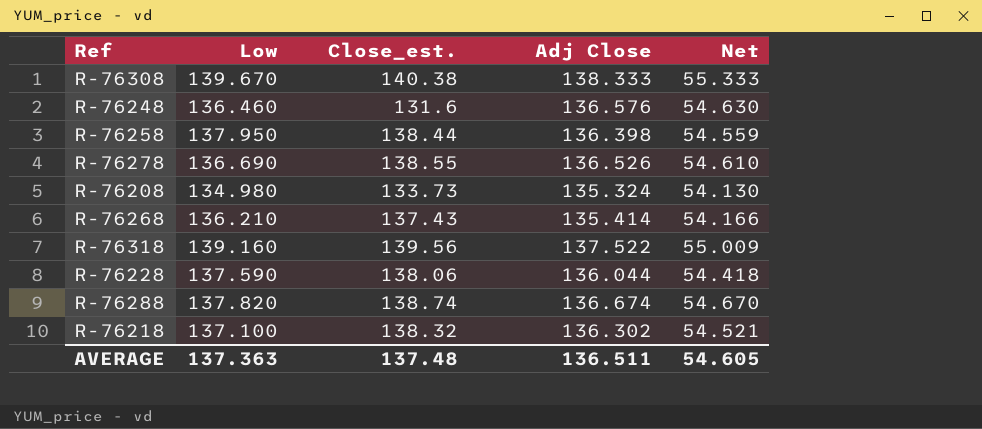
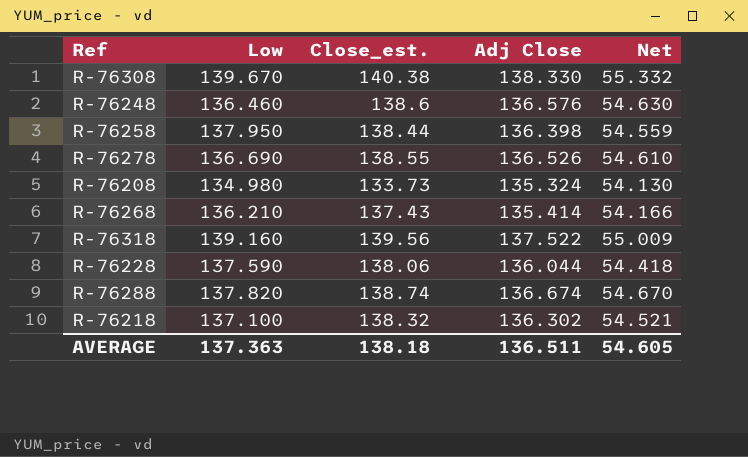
R-76308 | Adj Close: 138.333 -> 138.330
R-76308 | Net: 55.333 -> 55.332
R-76248 | Close_est.: 131.6 -> 138.6
AVERAGE | Close_est.: 137.48 -> 138.18

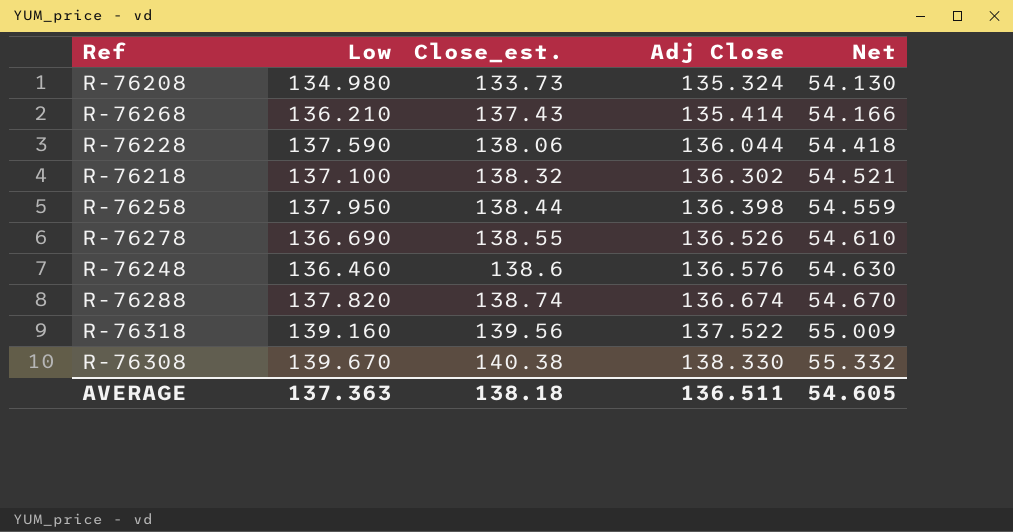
row order: none -> Close_est. ascending

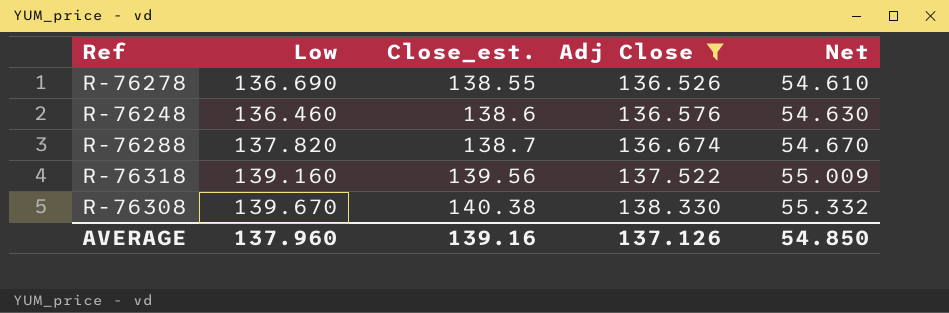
filter: none -> Adj Close >= 136.526
R-76288 | Close_est.: 138.74 -> 138.7
AVERAGE | Low: 137.363 -> 137.960
AVERAGE | Close_est.: 138.18 -> 139.16
AVERAGE | Adj Close: 136.511 -> 137.126
AVERAGE | Net: 54.605 -> 54.850

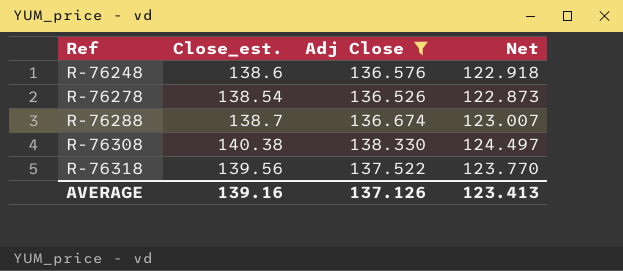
row order: Close_est. ascending -> Ref ascending
column Low | position: 2 -> none
column Net | formula: [Adj Close] * 0.4 -> [Adj Close] * 0.9
R-76278 | Close_est.: 138.55 -> 138.54
AVERAGE | Net: 54.850 -> 123.413

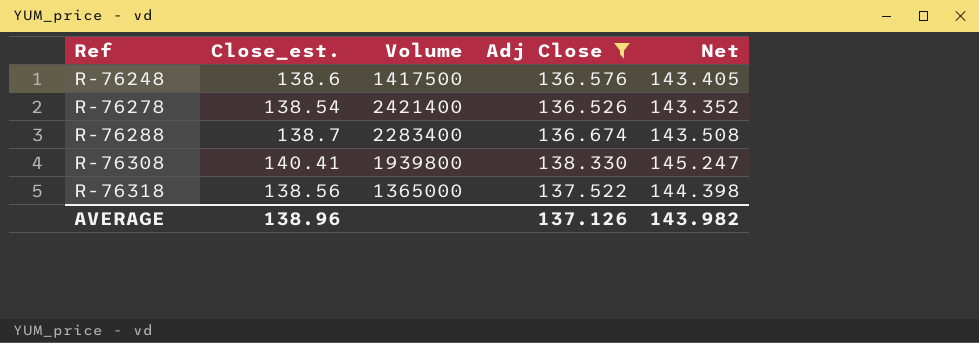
column Volume | position: none -> 3
column Net | formula: [Adj Close] * 0.9 -> [Adj Close] * 1.05
R-76308 | Close_est.: 140.38 -> 140.41
R-76318 | Close_est.: 139.56 -> 138.56
AVERAGE | Close_est.: 139.16 -> 138.96
AVERAGE | Net: 123.413 -> 143.982

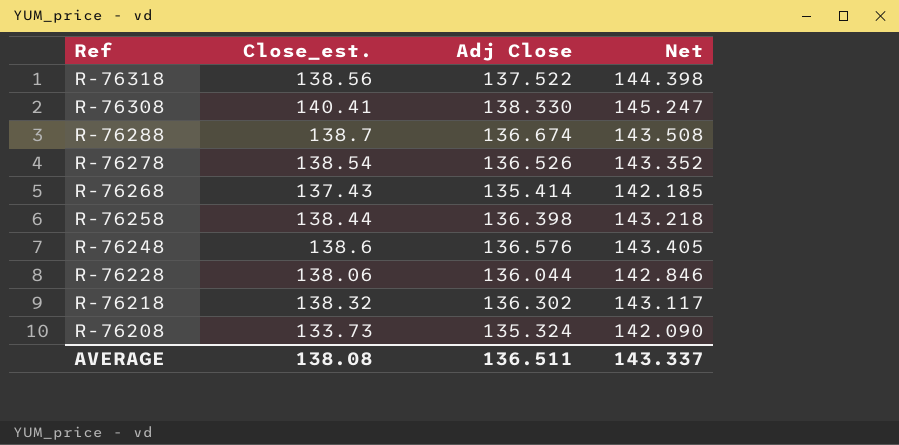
filter: Adj Close >= 136.526 -> none
row order: Ref ascending -> Ref descending
column Volume | position: 3 -> none
AVERAGE | Close_est.: 138.96 -> 138.08
AVERAGE | Adj Close: 137.126 -> 136.511
AVERAGE | Net: 143.982 -> 143.337

